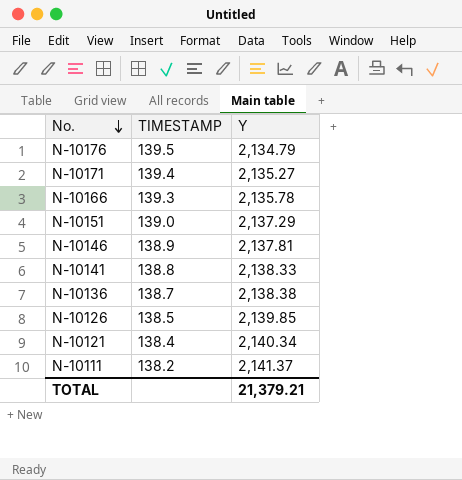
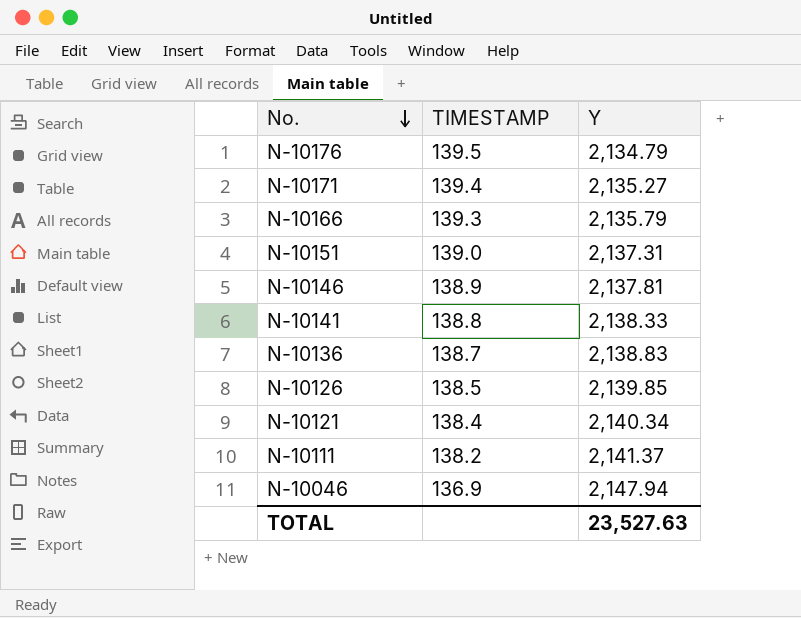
N-10166 | Y: 2,135.78 -> 2,135.79
N-10151 | Y: 2,137.29 -> 2,137.31
N-10136 | Y: 2,138.38 -> 2,138.83
row N-10046: none -> 136.9 | 2,147.94
TOTAL | Y: 21,379.21 -> 23,527.63

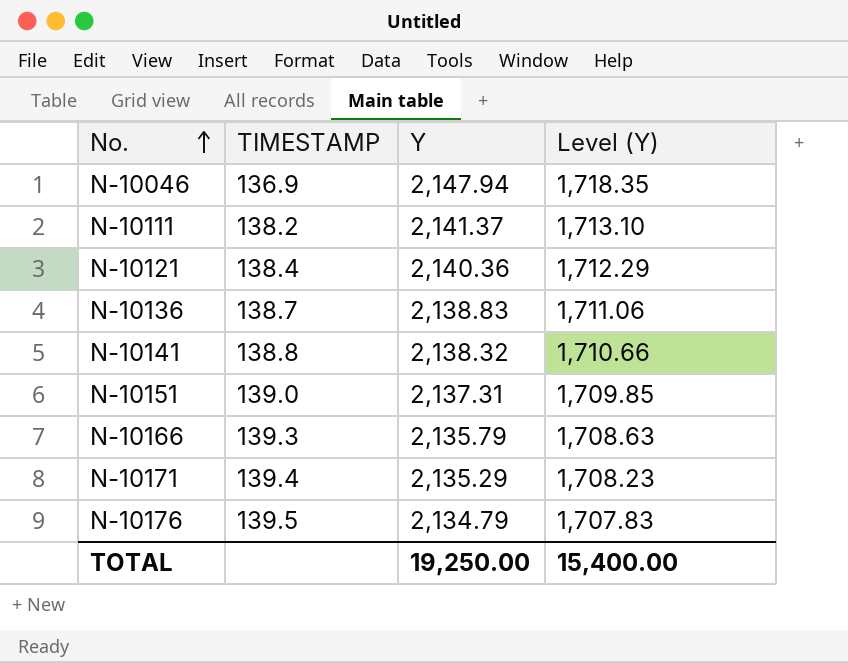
row order: No. descending -> No. ascending
column Level (Y) | formula: none -> [Y] * 0.8
row N-10146: 138.9 | 2,137.81 -> none
row N-10126: 138.5 | 2,139.85 -> none
N-10121 | Y: 2,140.34 -> 2,140.36
N-10141 | Y: 2,138.33 -> 2,138.32
N-10171 | Y: 2,135.27 -> 2,135.29
TOTAL | Y: 23,527.63 -> 19,250.00

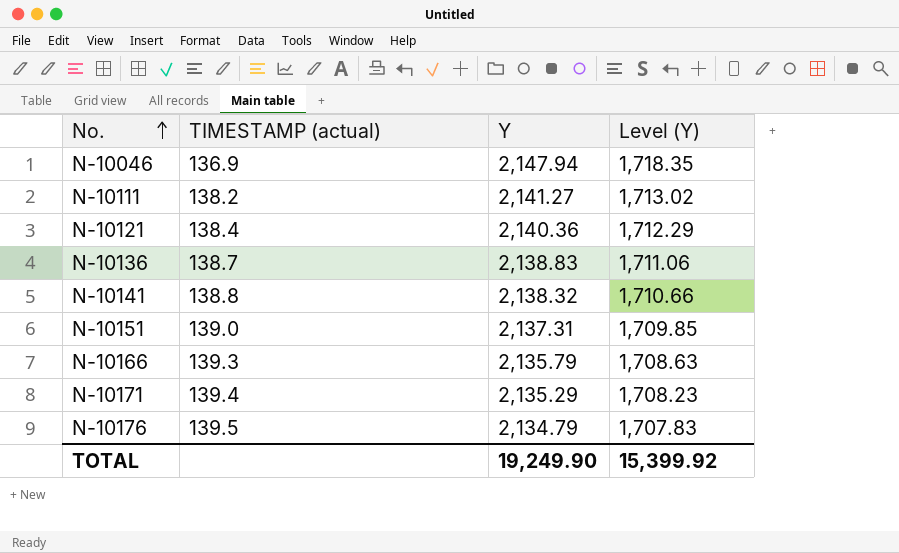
column name: TIMESTAMP -> TIMESTAMP (actual)
N-10111 | Y: 2,141.37 -> 2,141.27
N-10111 | Level (Y): 1,713.10 -> 1,713.02
TOTAL | Y: 19,250.00 -> 19,249.90
TOTAL | Level (Y): 15,400.00 -> 15,399.92

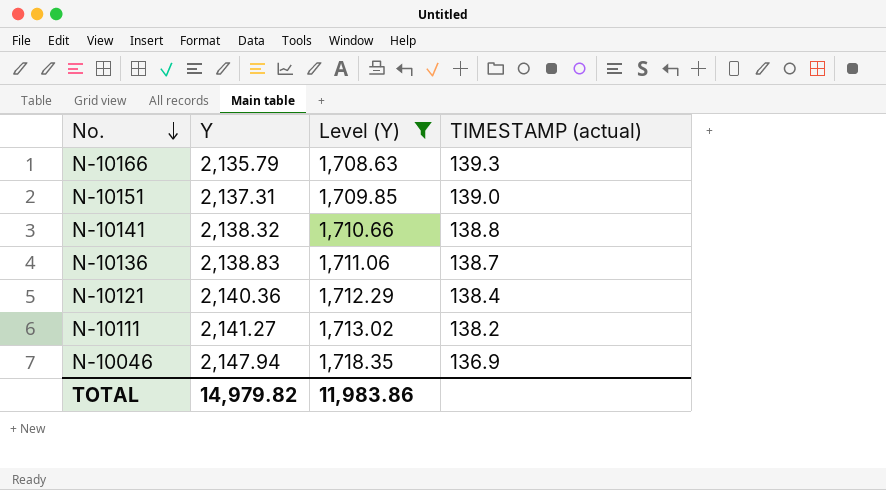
filter: none -> Level (Y) >= 1,708.63
row order: No. ascending -> No. descending
column TIMESTAMP (actual) | position: 2 -> 4
TOTAL | Y: 19,249.90 -> 14,979.82
TOTAL | Level (Y): 15,399.92 -> 11,983.86

